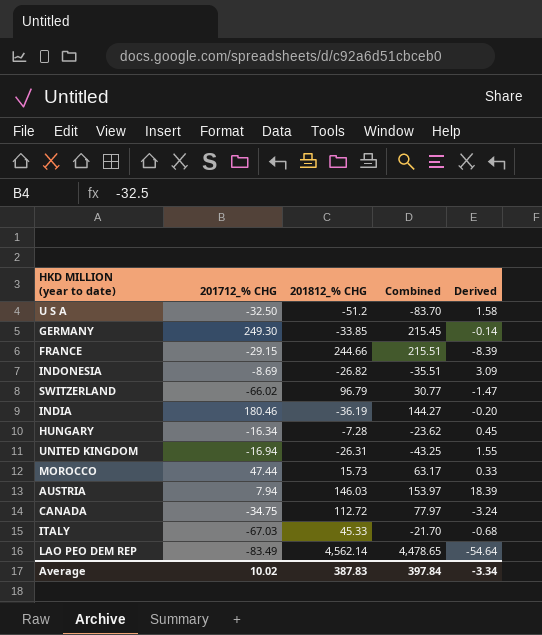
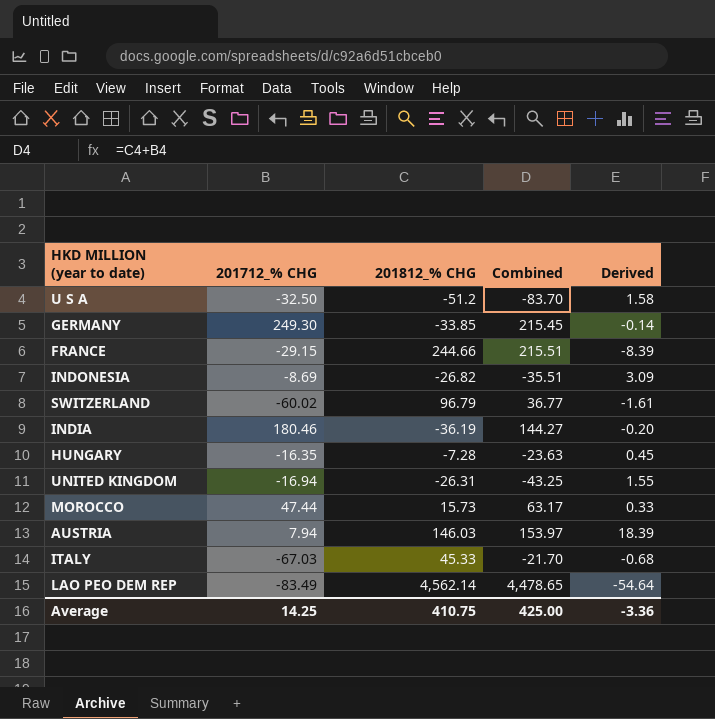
row CANADA: -34.75 | 112.72 | 77.97 | -3.24 -> none
SWITZERLAND | 201712_% CHG: -66.02 -> -60.02
SWITZERLAND | Combined: 30.77 -> 36.77
SWITZERLAND | Derived: -1.47 -> -1.61
HUNGARY | 201712_% CHG: -16.34 -> -16.35
HUNGARY | Combined: -23.62 -> -23.63
Average | 201712_% CHG: 10.02 -> 14.25
Average | 201812_% CHG: 387.83 -> 410.75
Average | Combined: 397.84 -> 425.00
Average | Derived: -3.34 -> -3.36

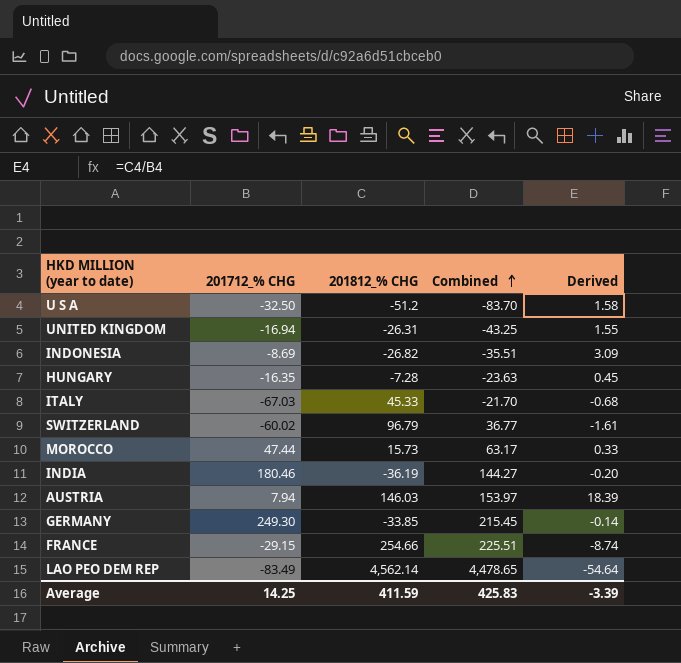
row order: none -> Combined ascending
FRANCE | 201812_% CHG: 244.66 -> 254.66
FRANCE | Combined: 215.51 -> 225.51
FRANCE | Derived: -8.39 -> -8.74
Average | 201812_% CHG: 410.75 -> 411.59
Average | Combined: 425.00 -> 425.83
Average | Derived: -3.36 -> -3.39

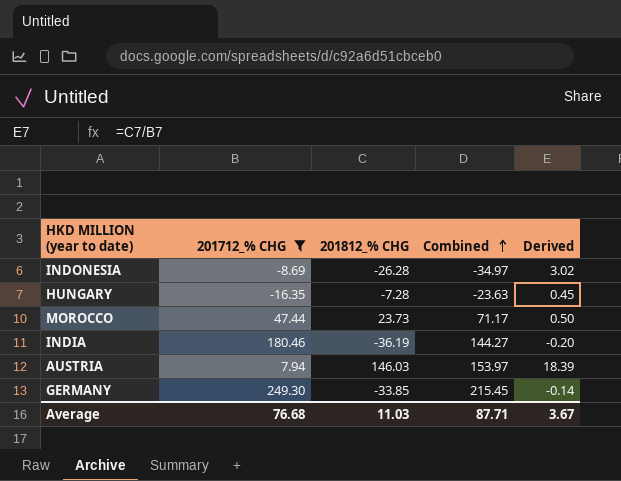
filter: none -> 201712_% CHG >= -16.35
INDONESIA | 201812_% CHG: -26.82 -> -26.28
INDONESIA | Combined: -35.51 -> -34.97
INDONESIA | Derived: 3.09 -> 3.02
MOROCCO | 201812_% CHG: 15.73 -> 23.73
MOROCCO | Combined: 63.17 -> 71.17
MOROCCO | Derived: 0.33 -> 0.50
Average | 201712_% CHG: 14.25 -> 76.68
Average | 201812_% CHG: 411.59 -> 11.03
Average | Combined: 425.83 -> 87.71
Average | Derived: -3.39 -> 3.67

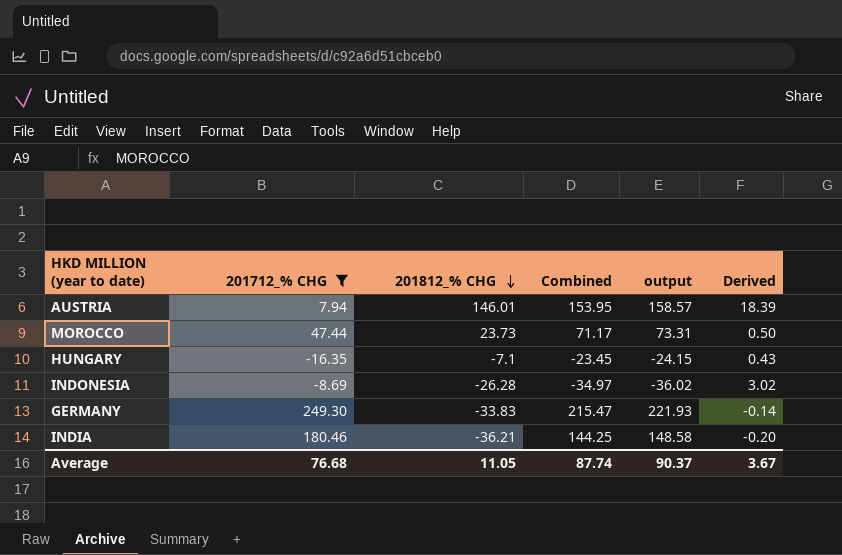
row order: Combined ascending -> 201812_% CHG descending
column output | formula: none -> [Combined] * 1.03
AUSTRIA | 201812_% CHG: 146.03 -> 146.01
AUSTRIA | Combined: 153.97 -> 153.95
HUNGARY | 201812_% CHG: -7.28 -> -7.1
HUNGARY | Combined: -23.63 -> -23.45
HUNGARY | Derived: 0.45 -> 0.43
GERMANY | 201812_% CHG: -33.85 -> -33.83
GERMANY | Combined: 215.45 -> 215.47
INDIA | 201812_% CHG: -36.19 -> -36.21
INDIA | Combined: 144.27 -> 144.25
Average | 201812_% CHG: 11.03 -> 11.05
Average | Combined: 87.71 -> 87.74

